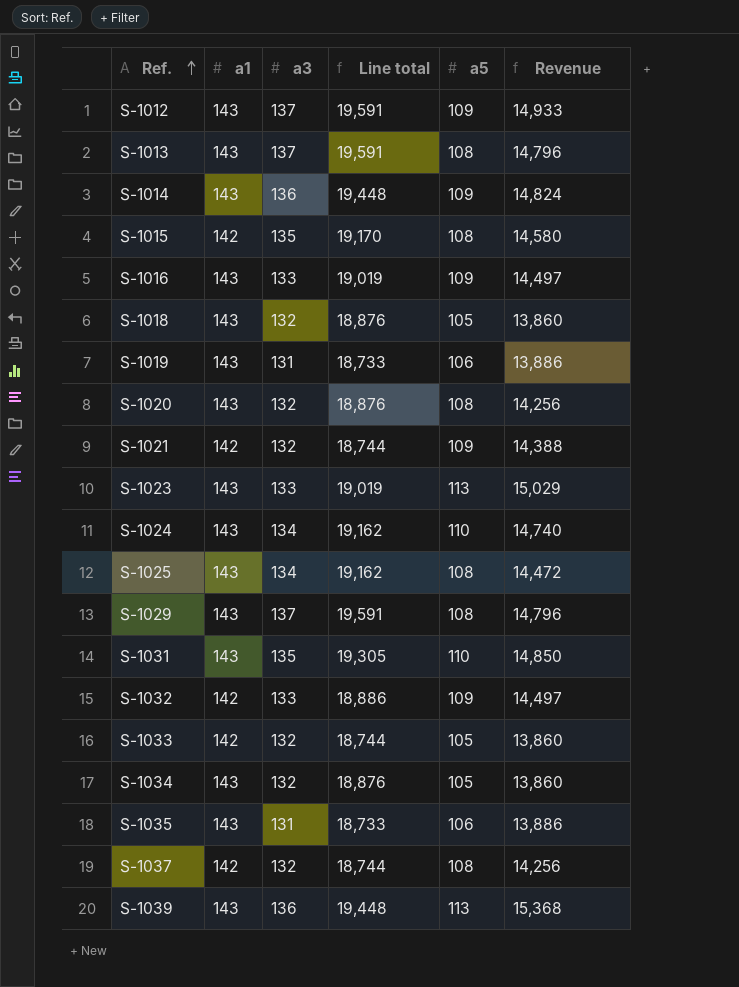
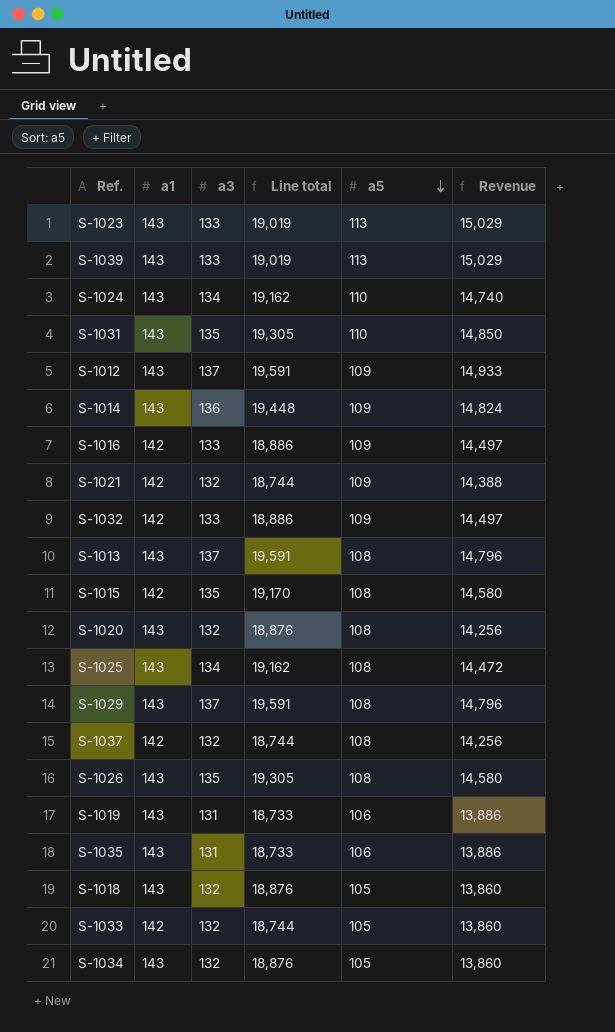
row order: Ref. ascending -> a5 descending
S-1039 | a3: 136 -> 133
S-1039 | Line total: 19,448 -> 19,019
S-1039 | Revenue: 15,368 -> 15,029
S-1016 | a1: 143 -> 142
S-1016 | Line total: 19,019 -> 18,886
row S-1026: none -> 143 | 135 | 19,305 | 108 | 14,580

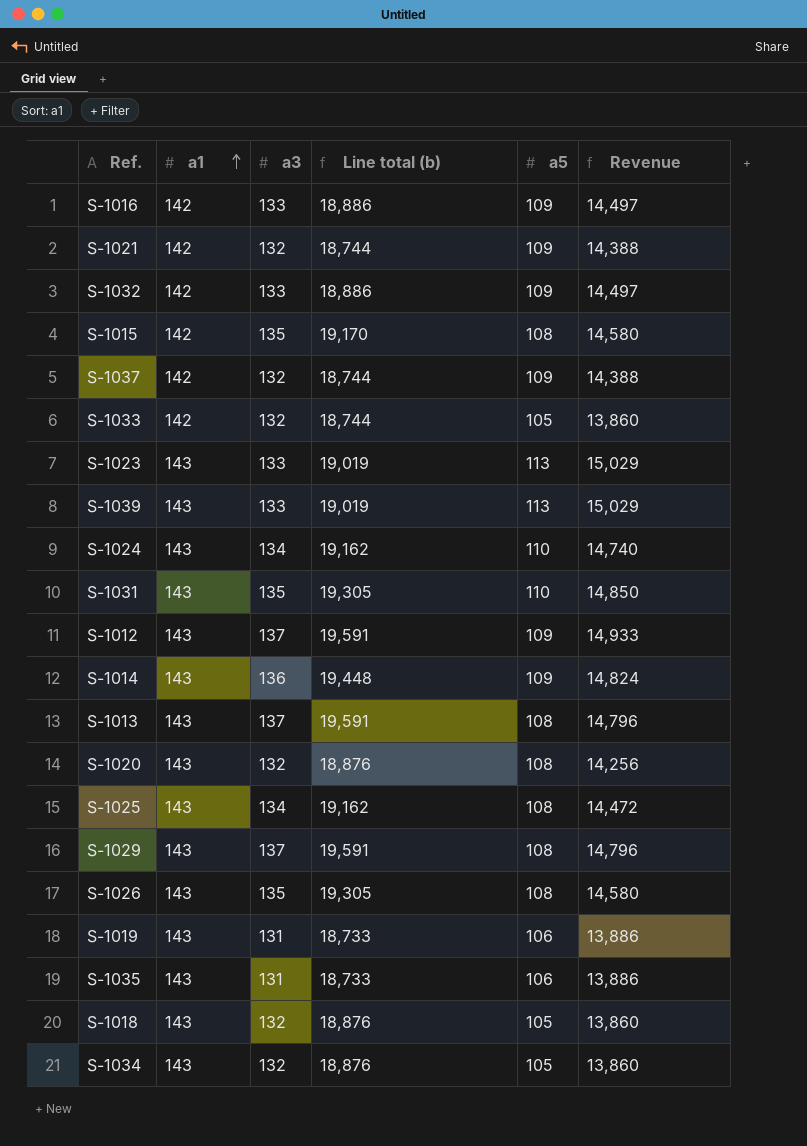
row order: a5 descending -> a1 ascending
column name: Line total -> Line total (b)
S-1037 | a5: 108 -> 109
S-1037 | Revenue: 14,256 -> 14,388

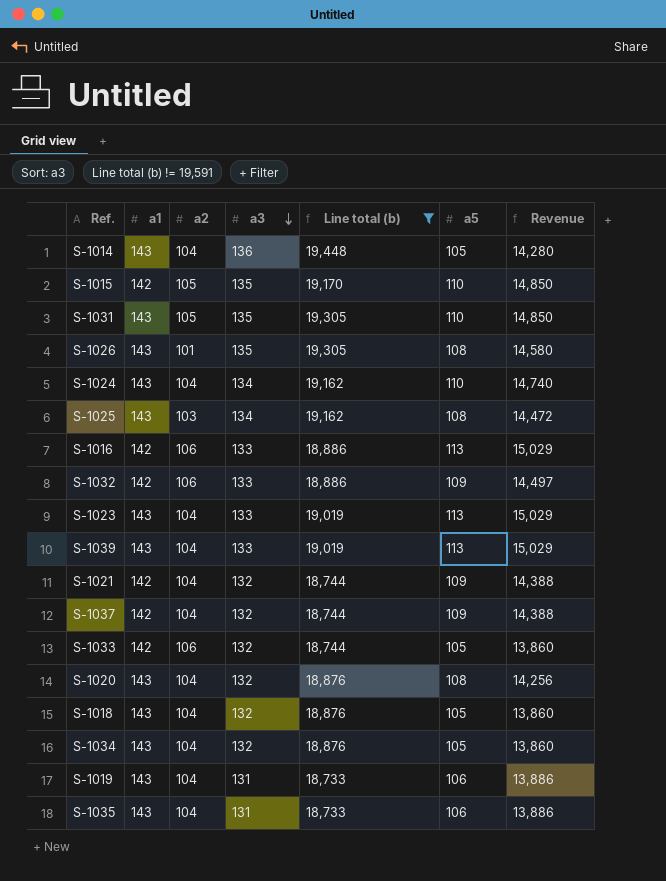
filter: none -> Line total (b) != 19,591
row order: a1 ascending -> a3 descending
column a2 | position: none -> 3
S-1014 | a5: 109 -> 105
S-1014 | Revenue: 14,824 -> 14,280
S-1015 | a5: 108 -> 110
S-1015 | Revenue: 14,580 -> 14,850
S-1016 | a5: 109 -> 113
S-1016 | Revenue: 14,497 -> 15,029

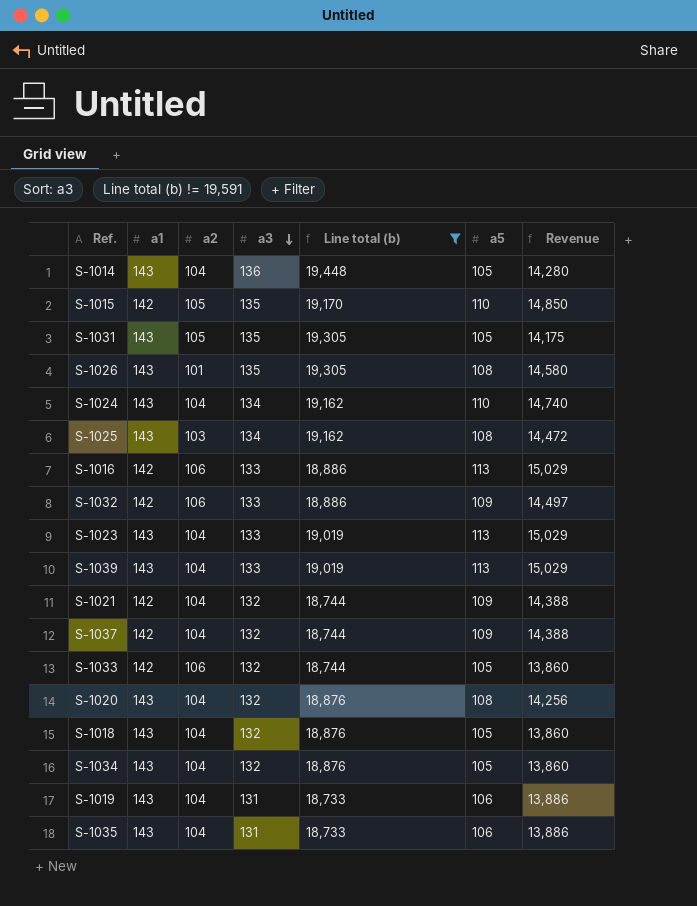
S-1031 | a5: 110 -> 105
S-1031 | Revenue: 14,850 -> 14,175

